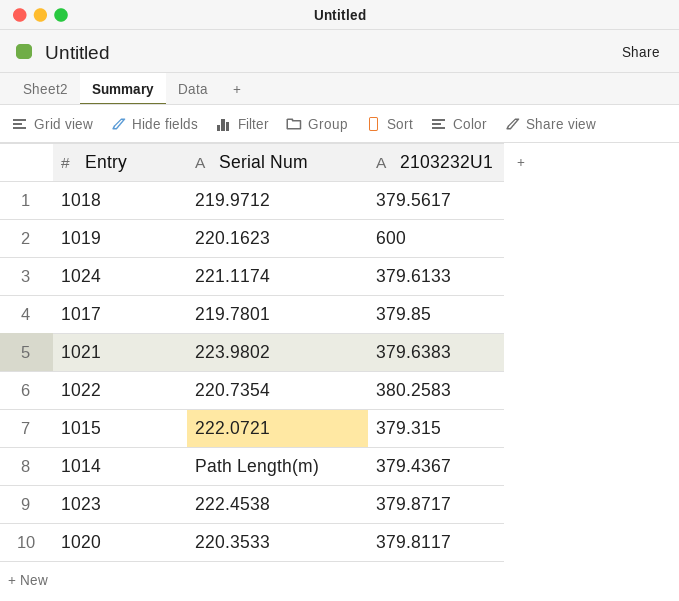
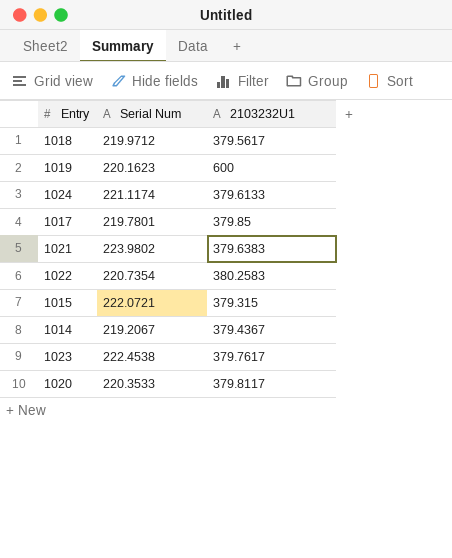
1014 | Serial Num: Path Length(m) -> 219.2067
1023 | 2103232U1: 379.8717 -> 379.7617

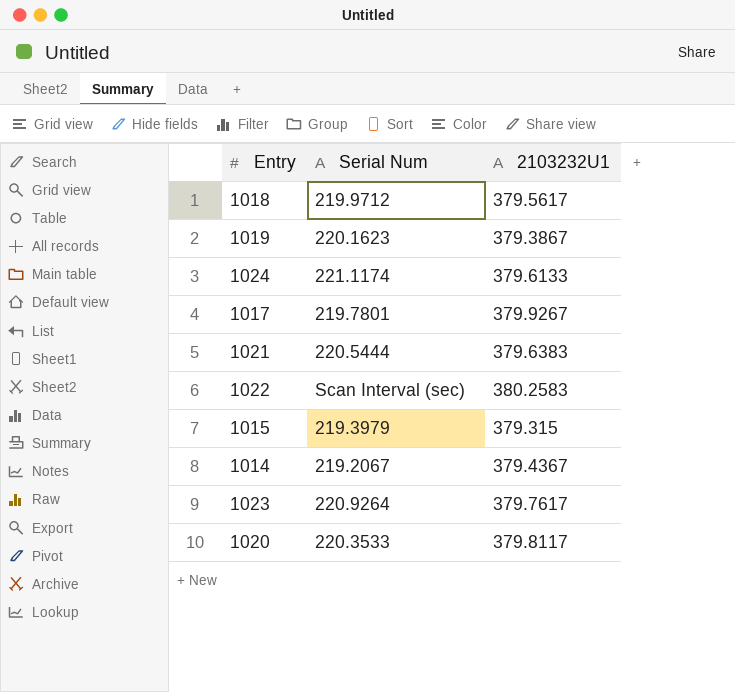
1019 | 2103232U1: 600 -> 379.3867
1017 | 2103232U1: 379.85 -> 379.9267
1021 | Serial Num: 223.9802 -> 220.5444
1022 | Serial Num: 220.7354 -> Scan Interval (sec)
1015 | Serial Num: 222.0721 -> 219.3979
1023 | Serial Num: 222.4538 -> 220.9264

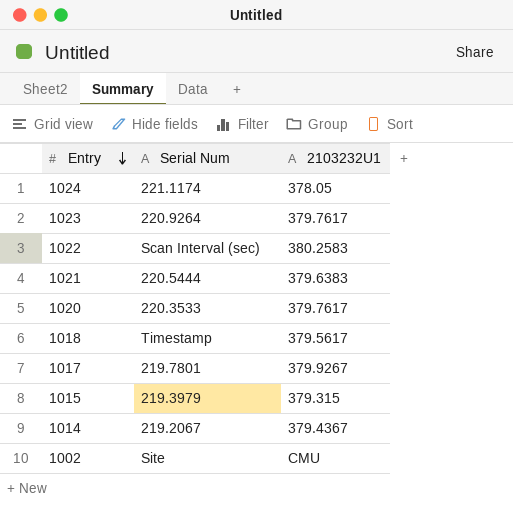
row order: none -> Entry descending
row 1019: 220.1623 | 379.3867 -> none
1024 | 2103232U1: 379.6133 -> 378.05
1020 | 2103232U1: 379.8117 -> 379.7617
1018 | Serial Num: 219.9712 -> Timestamp
row 1002: none -> Site | CMU

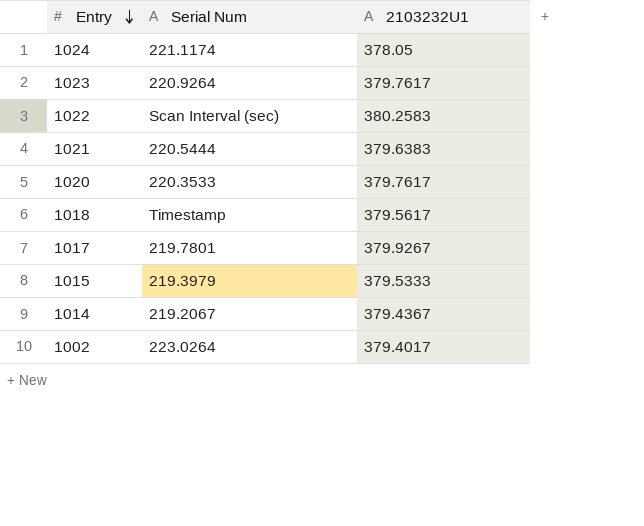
1015 | 2103232U1: 379.315 -> 379.5333
1002 | Serial Num: Site -> 223.0264
1002 | 2103232U1: CMU -> 379.4017

